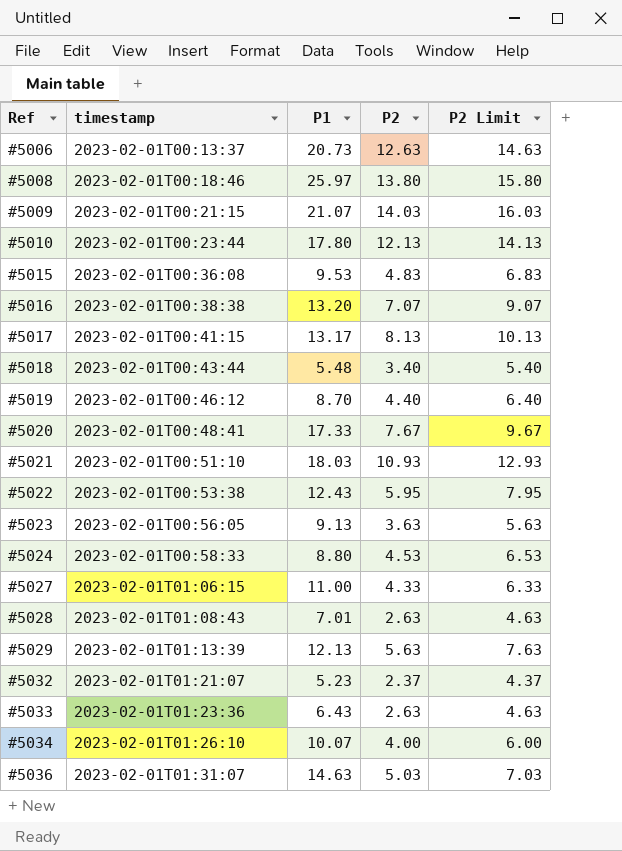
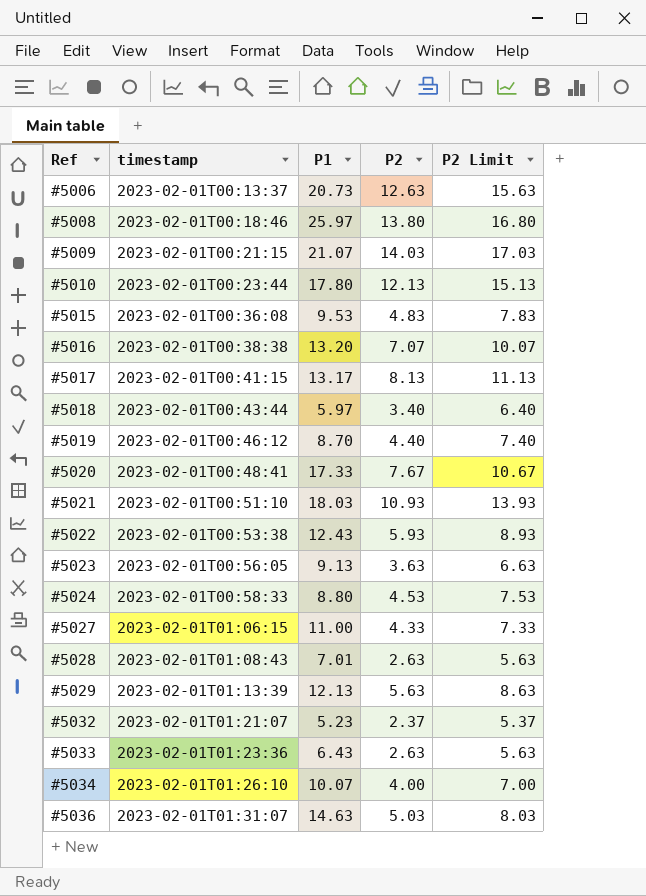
column P2 Limit | formula: [P2] + 2 -> [P2] + 3
#5018 | P1: 5.48 -> 5.97
#5022 | P2: 5.95 -> 5.93

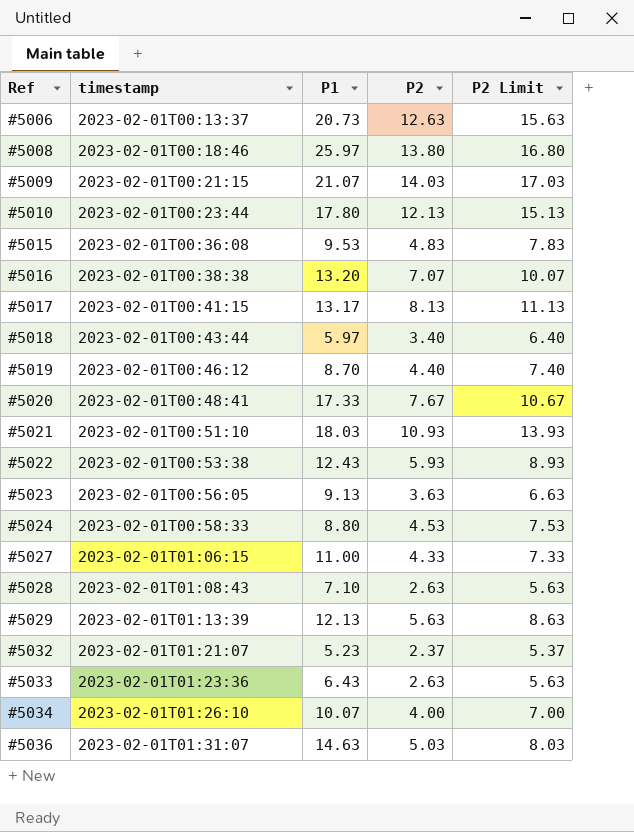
#5028 | P1: 7.01 -> 7.10

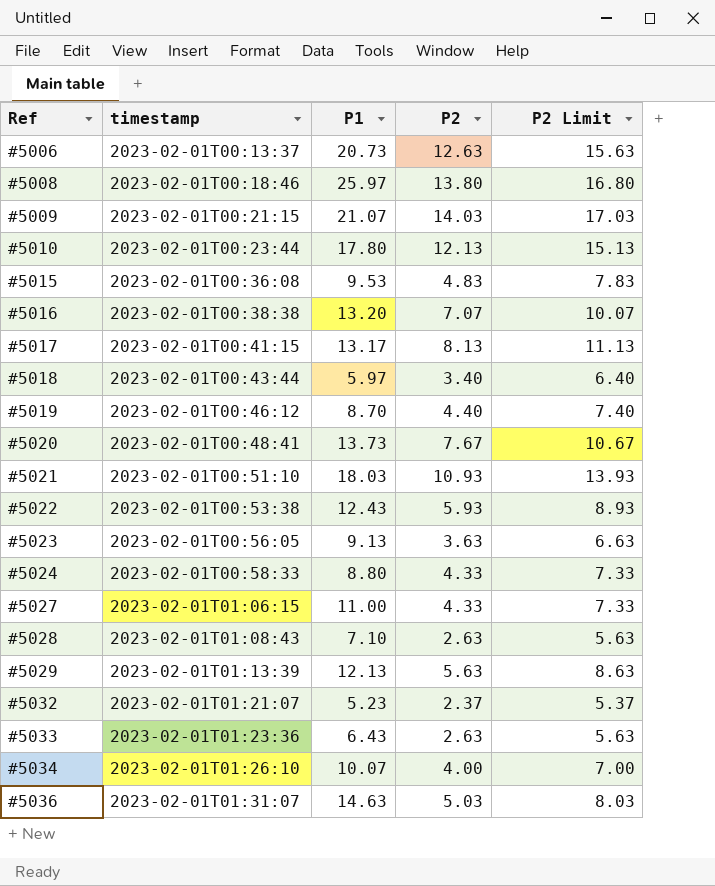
#5020 | P1: 17.33 -> 13.73
#5024 | P2: 4.53 -> 4.33
#5024 | P2 Limit: 7.53 -> 7.33

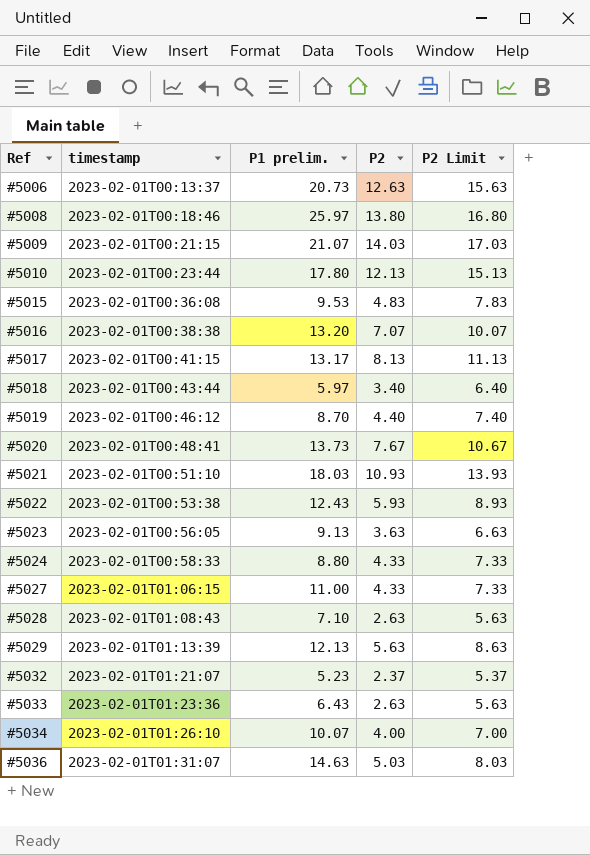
column name: P1 -> P1 prelim.

